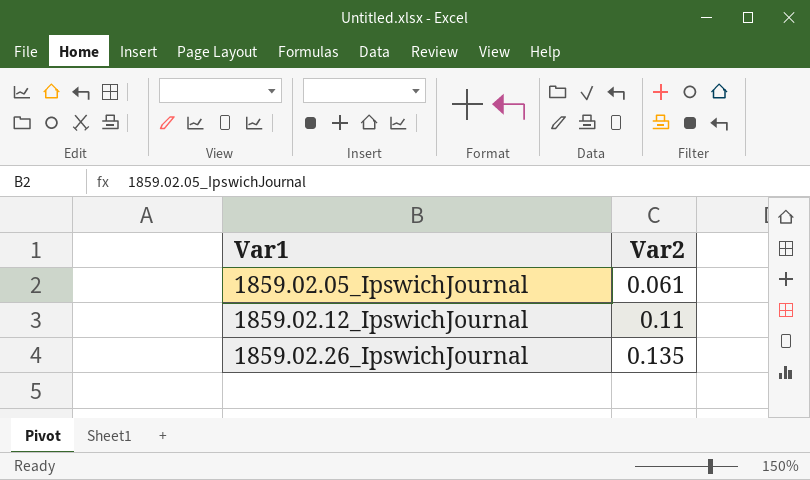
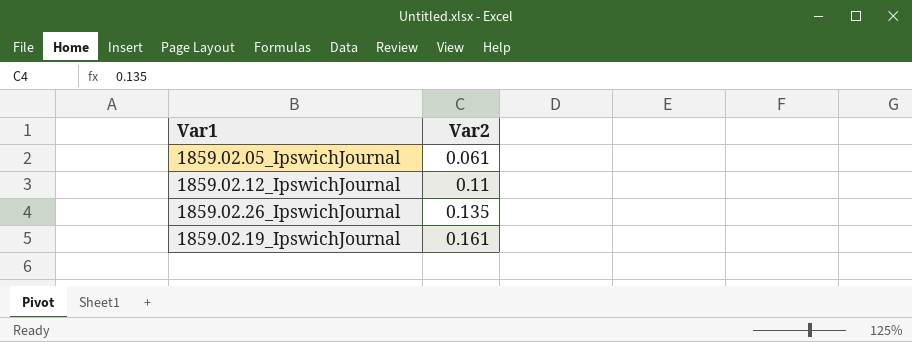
row 1859.02.19_IpswichJournal: none -> 0.161

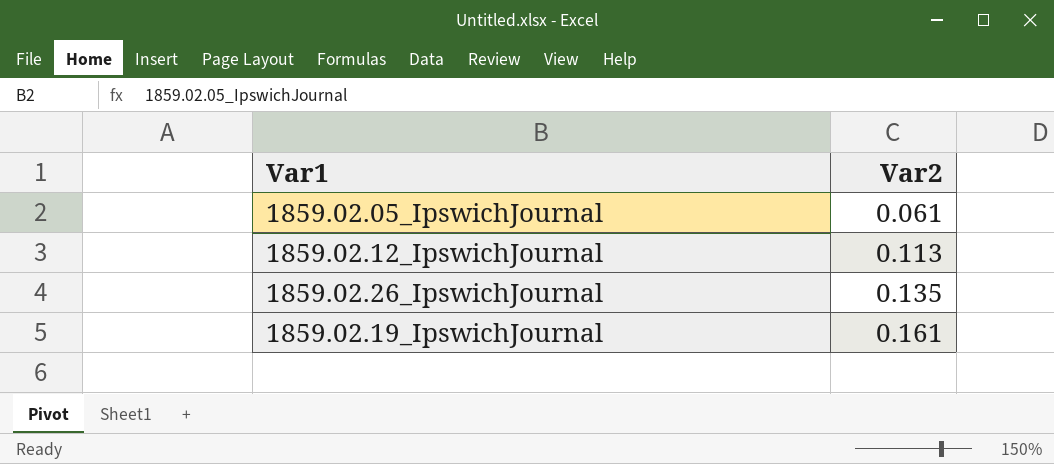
1859.02.12_IpswichJournal | Var2: 0.11 -> 0.113

